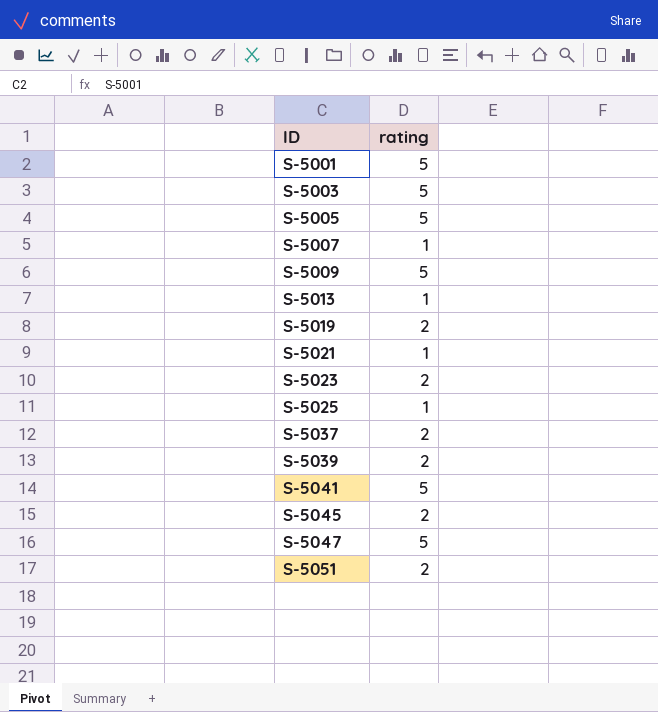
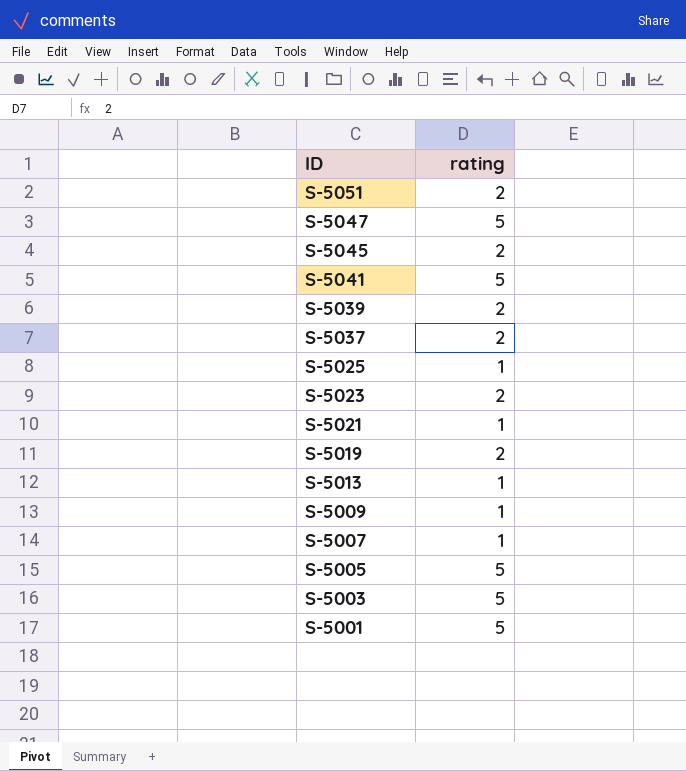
row order: ID ascending -> ID descending
S-5009 | rating: 5 -> 1

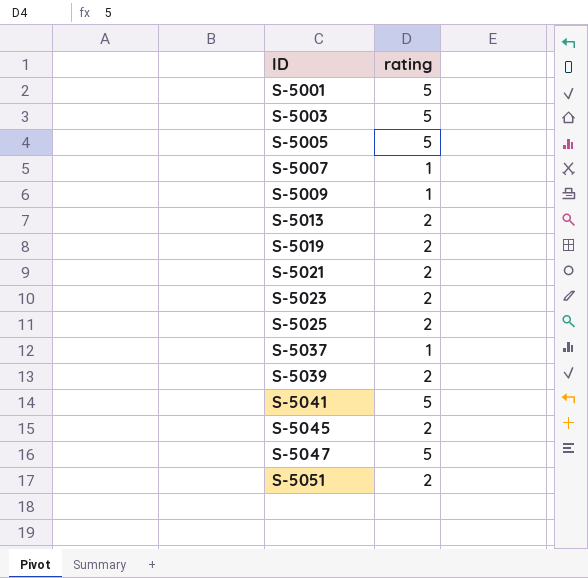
row order: ID descending -> ID ascending
S-5013 | rating: 1 -> 2
S-5021 | rating: 1 -> 2
S-5025 | rating: 1 -> 2
S-5037 | rating: 2 -> 1

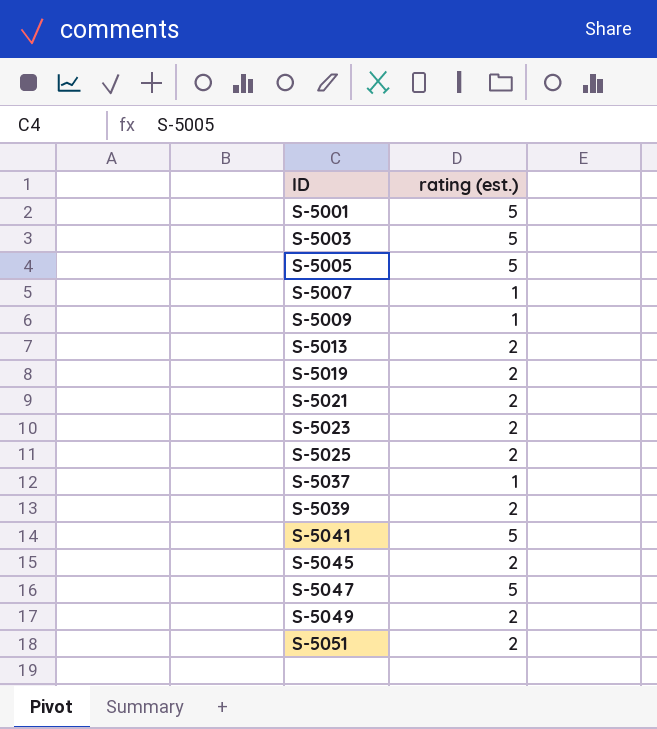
column name: rating -> rating (est.)
row S-5049: none -> 2

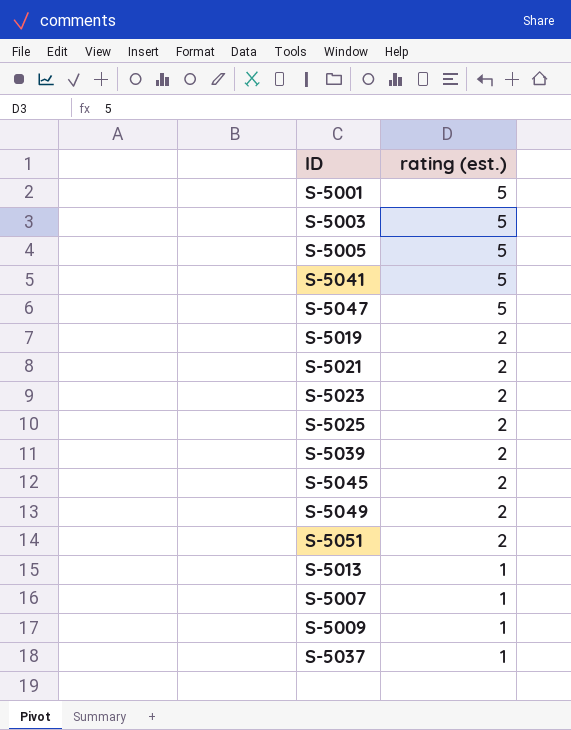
row order: ID ascending -> rating (est.) descending
S-5013 | rating (est.): 2 -> 1

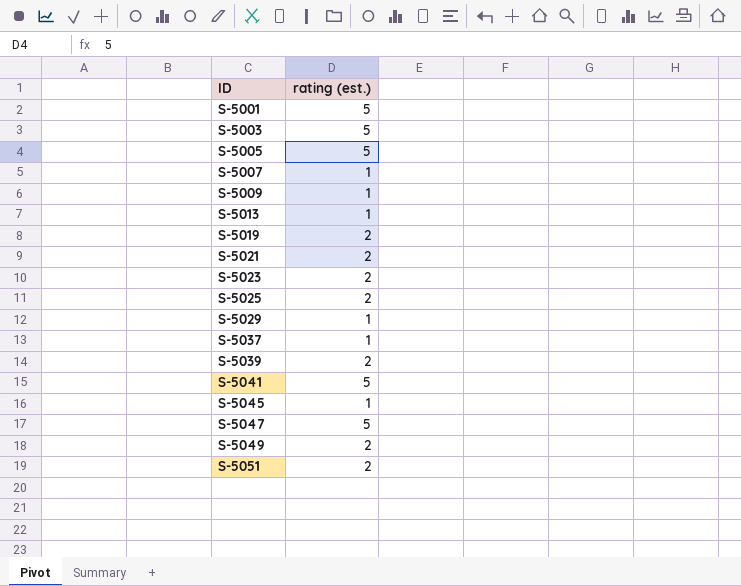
row order: rating (est.) descending -> ID ascending
row S-5029: none -> 1
S-5045 | rating (est.): 2 -> 1

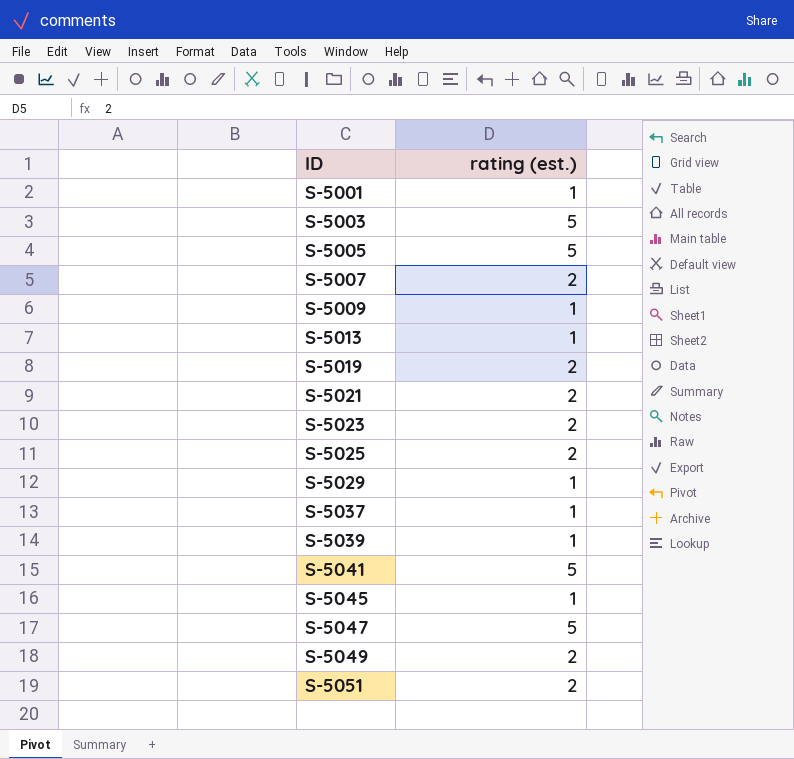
S-5001 | rating (est.): 5 -> 1
S-5007 | rating (est.): 1 -> 2
S-5039 | rating (est.): 2 -> 1

